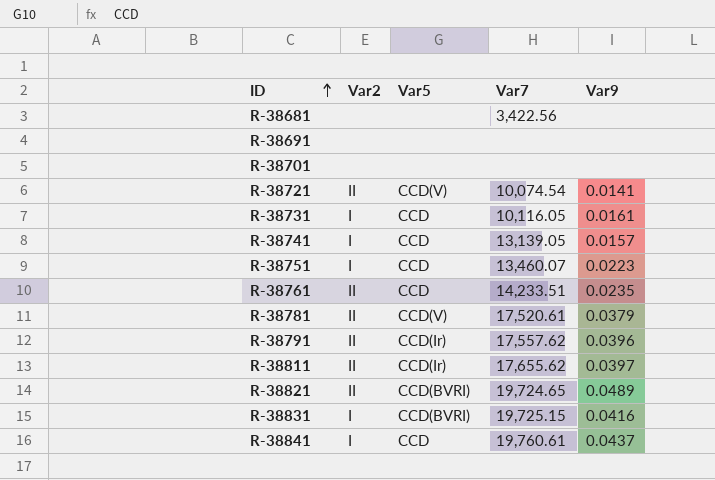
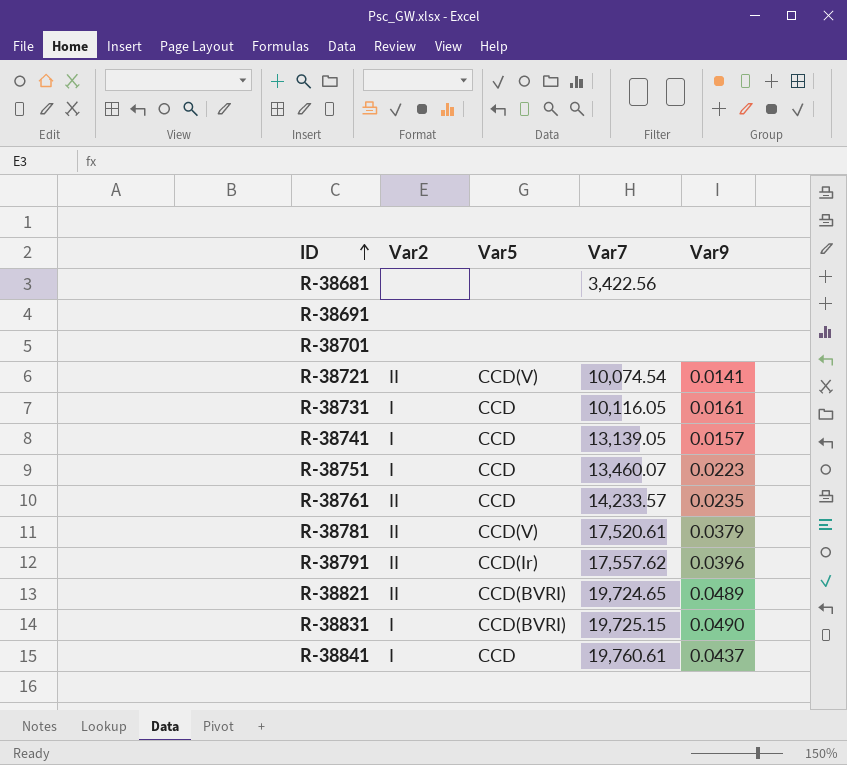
row R-38811: II | CCD(Ir) | 17,655.62 | 0.0397 -> none
R-38761 | Var7: 14,233.51 -> 14,233.57
R-38831 | Var9: 0.0416 -> 0.0490

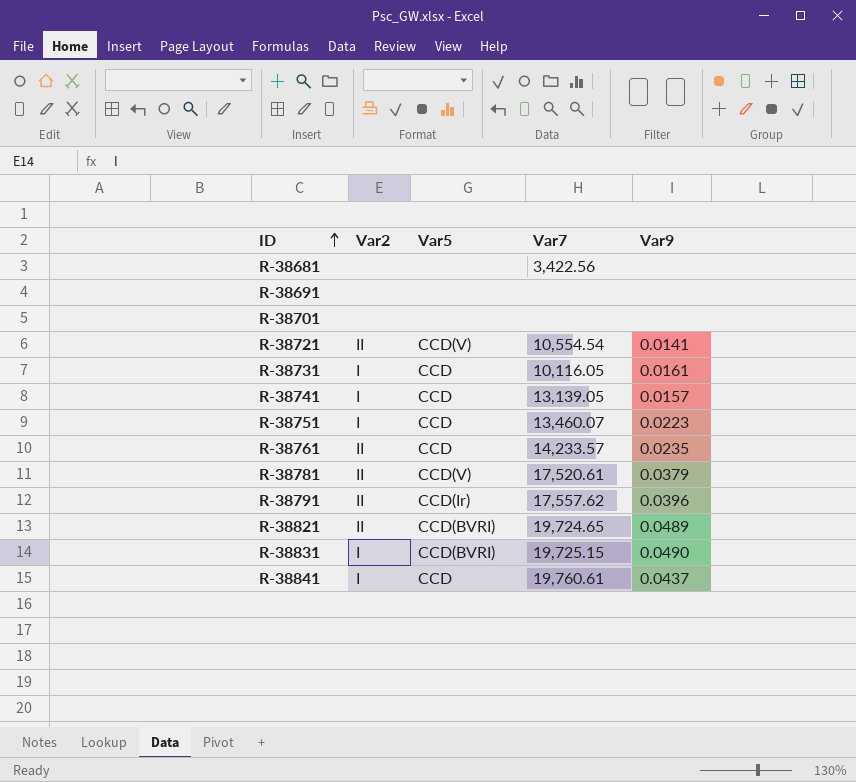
R-38721 | Var7: 10,074.54 -> 10,554.54

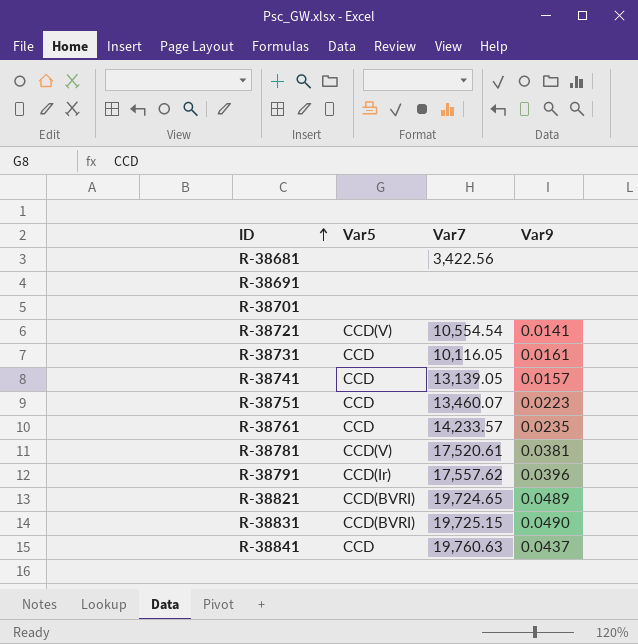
column Var2 | position: 2 -> none
R-38781 | Var9: 0.0379 -> 0.0381
R-38841 | Var7: 19,760.61 -> 19,760.63

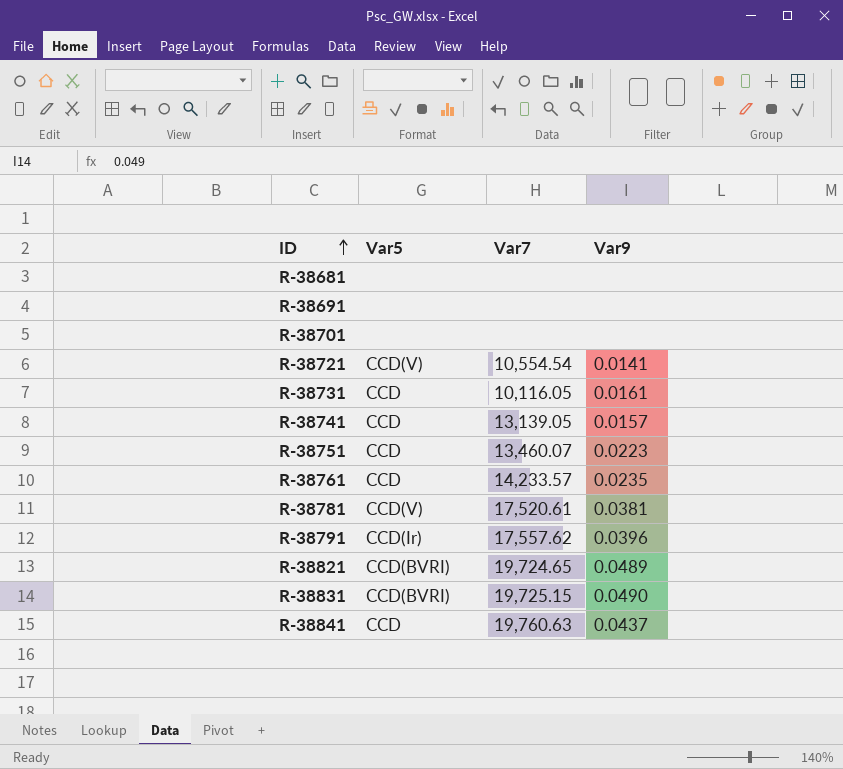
R-38681 | Var7: 3,422.56 -> none

